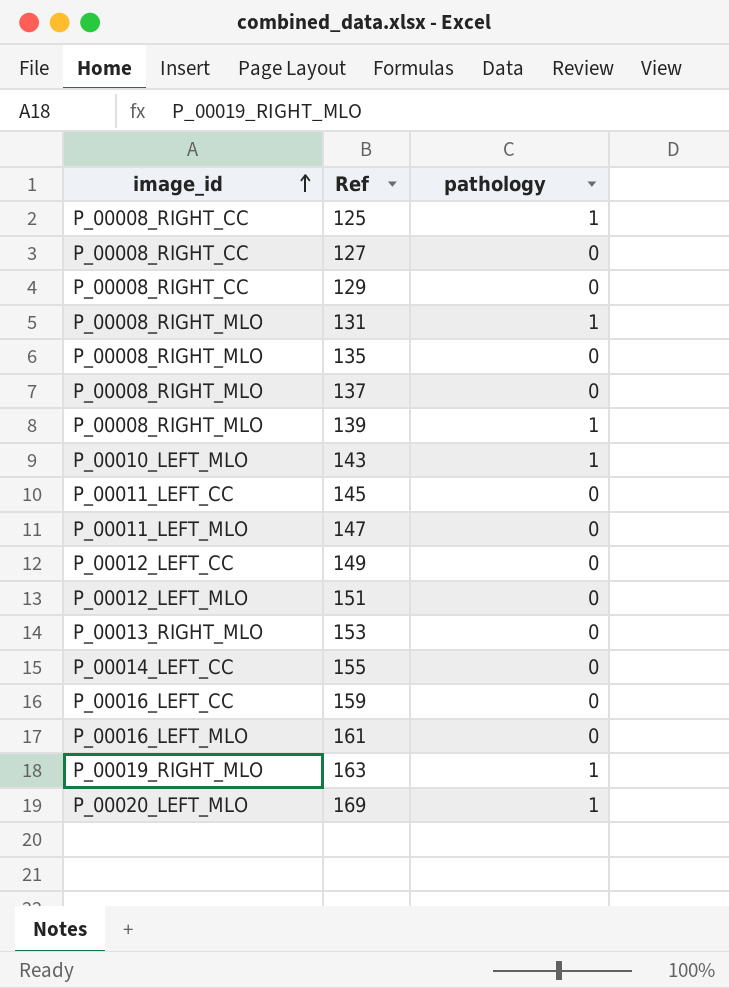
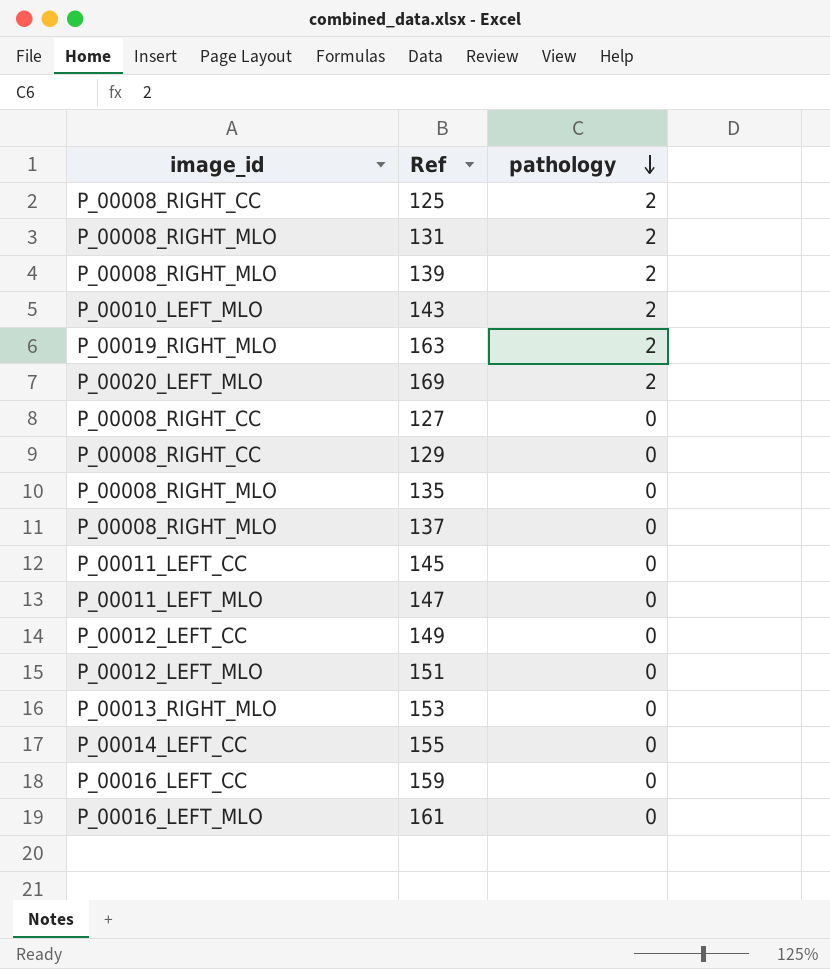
row order: image_id ascending -> pathology descending
125 | pathology: 1 -> 2
131 | pathology: 1 -> 2
139 | pathology: 1 -> 2
143 | pathology: 1 -> 2
163 | pathology: 1 -> 2
169 | pathology: 1 -> 2

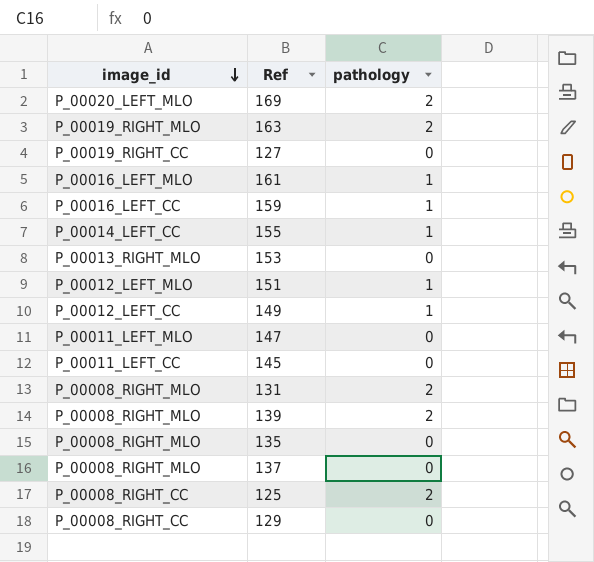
row order: pathology descending -> image_id descending
row 143: P_00010_LEFT_MLO | 2 -> none
127 | image_id: P_00008_RIGHT_CC -> P_00019_RIGHT_CC
161 | pathology: 0 -> 1
159 | pathology: 0 -> 1
155 | pathology: 0 -> 1
151 | pathology: 0 -> 1
149 | pathology: 0 -> 1

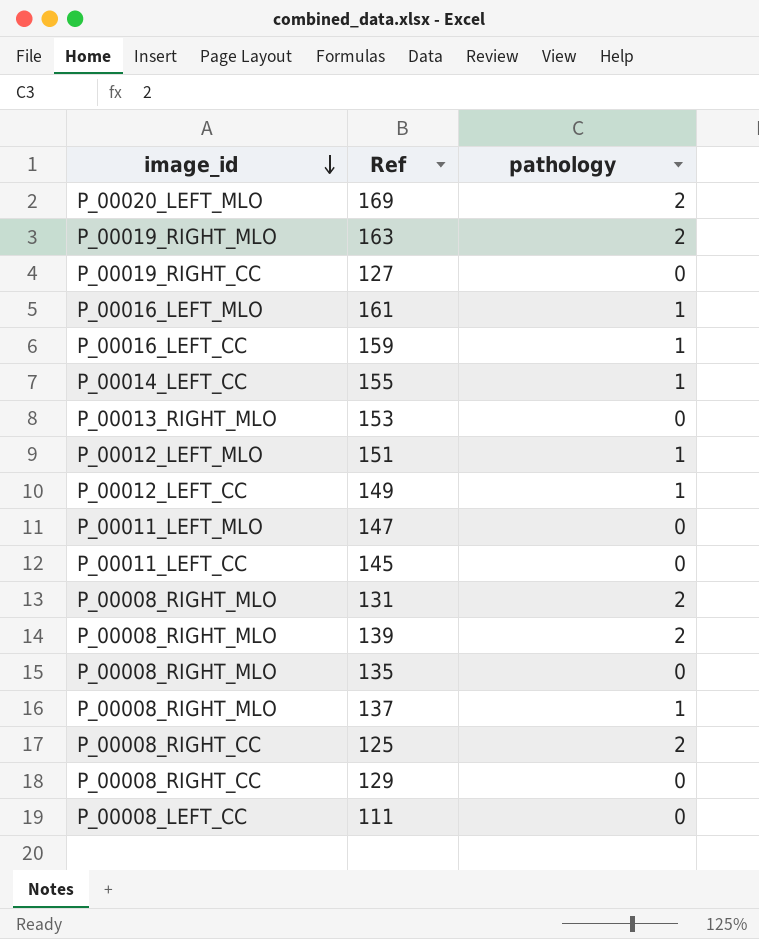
137 | pathology: 0 -> 1
row 111: none -> P_00008_LEFT_CC | 0

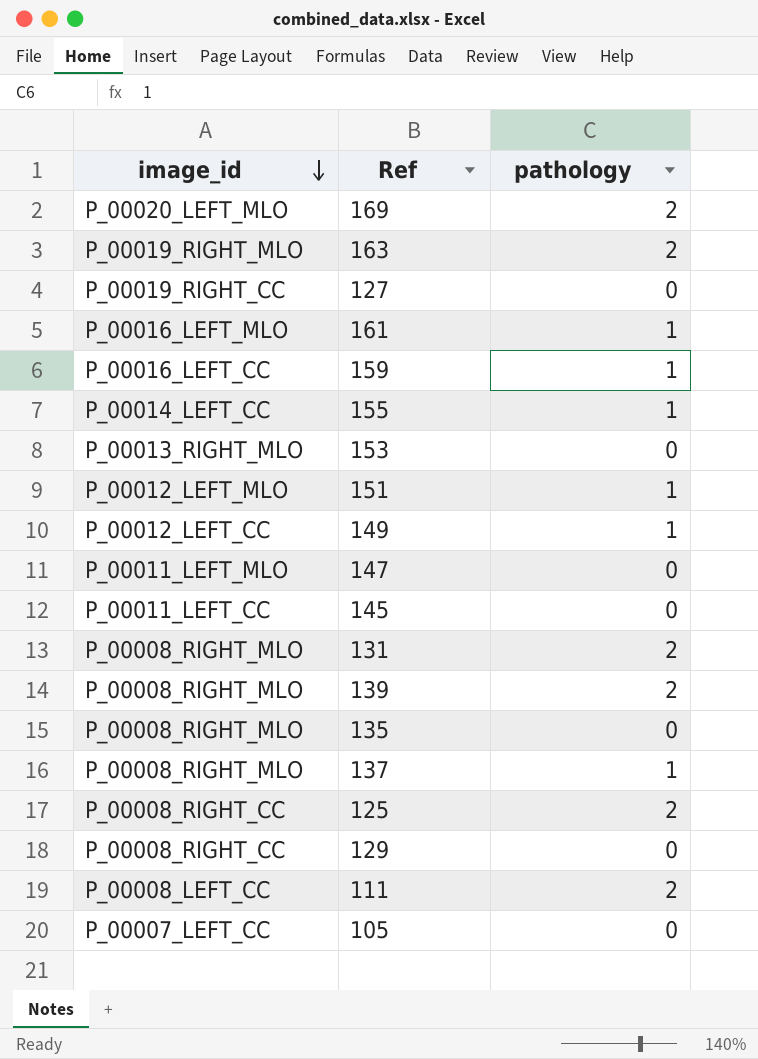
111 | pathology: 0 -> 2
row 105: none -> P_00007_LEFT_CC | 0

